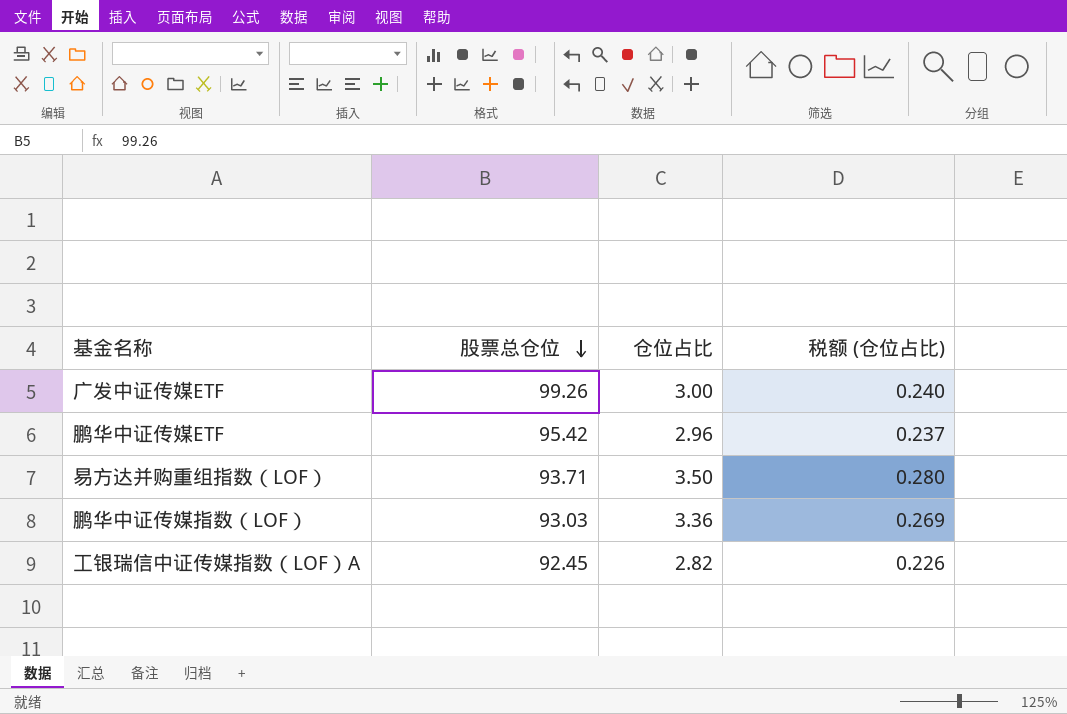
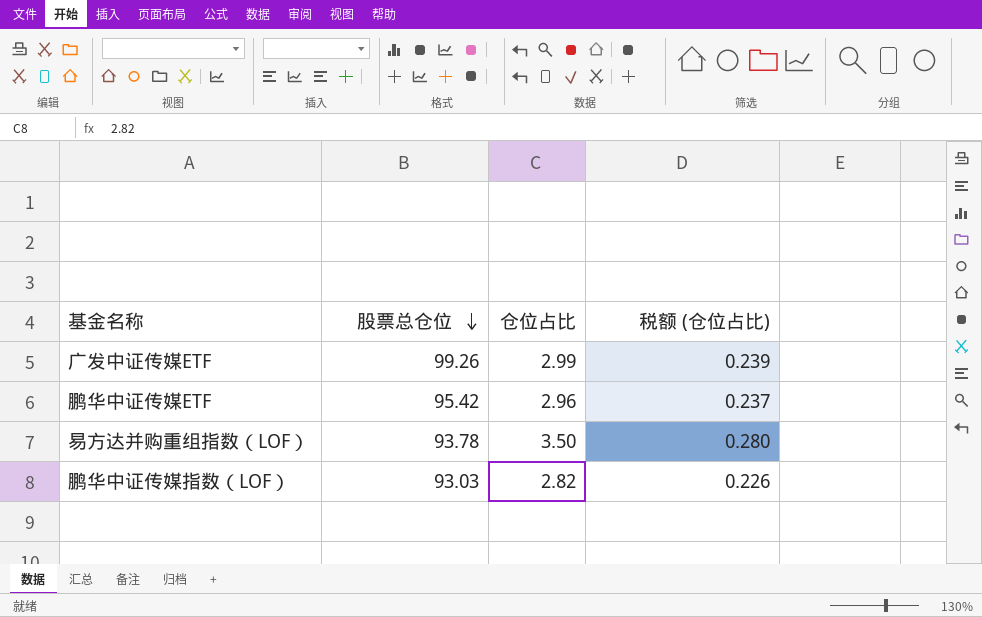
row 工银瑞信中证传媒指数（LOF）A: 92.45 | 2.82 | 0.226 -> none
广发中证传媒ETF | 仓位占比: 3.00 -> 2.99
广发中证传媒ETF | 税额 (仓位占比): 0.240 -> 0.239
易方达并购重组指数（LOF） | 股票总仓位: 93.71 -> 93.78
鹏华中证传媒指数（LOF） | 仓位占比: 3.36 -> 2.82
鹏华中证传媒指数（LOF） | 税额 (仓位占比): 0.269 -> 0.226

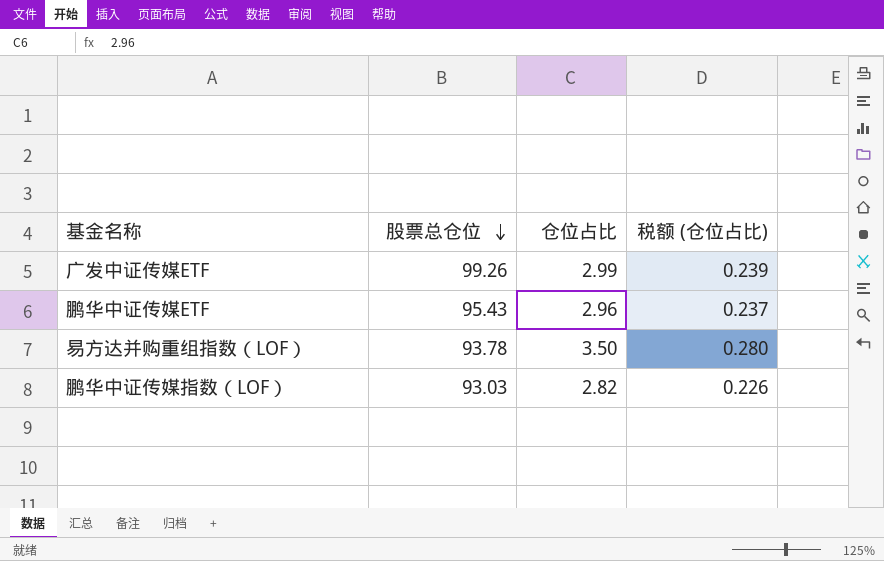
鹏华中证传媒ETF | 股票总仓位: 95.42 -> 95.43

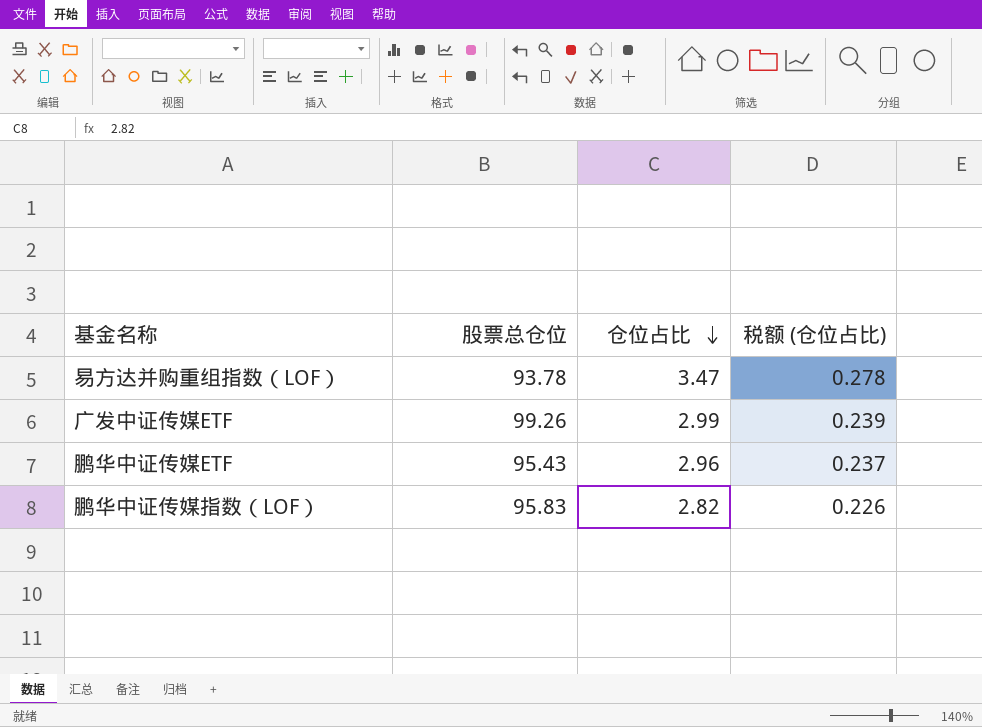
row order: 股票总仓位 descending -> 仓位占比 descending
易方达并购重组指数（LOF） | 仓位占比: 3.50 -> 3.47
易方达并购重组指数（LOF） | 税额 (仓位占比): 0.280 -> 0.278
鹏华中证传媒指数（LOF） | 股票总仓位: 93.03 -> 95.83

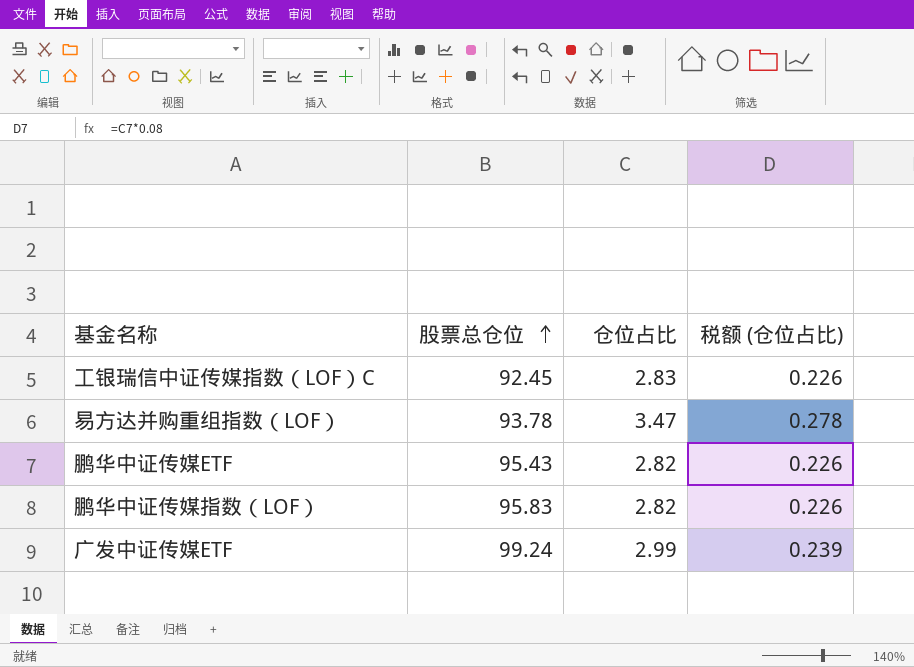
row order: 仓位占比 descending -> 股票总仓位 ascending
row 工银瑞信中证传媒指数（LOF）C: none -> 92.45 | 2.83 | 0.226
鹏华中证传媒ETF | 仓位占比: 2.96 -> 2.82
鹏华中证传媒ETF | 税额 (仓位占比): 0.237 -> 0.226
广发中证传媒ETF | 股票总仓位: 99.26 -> 99.24

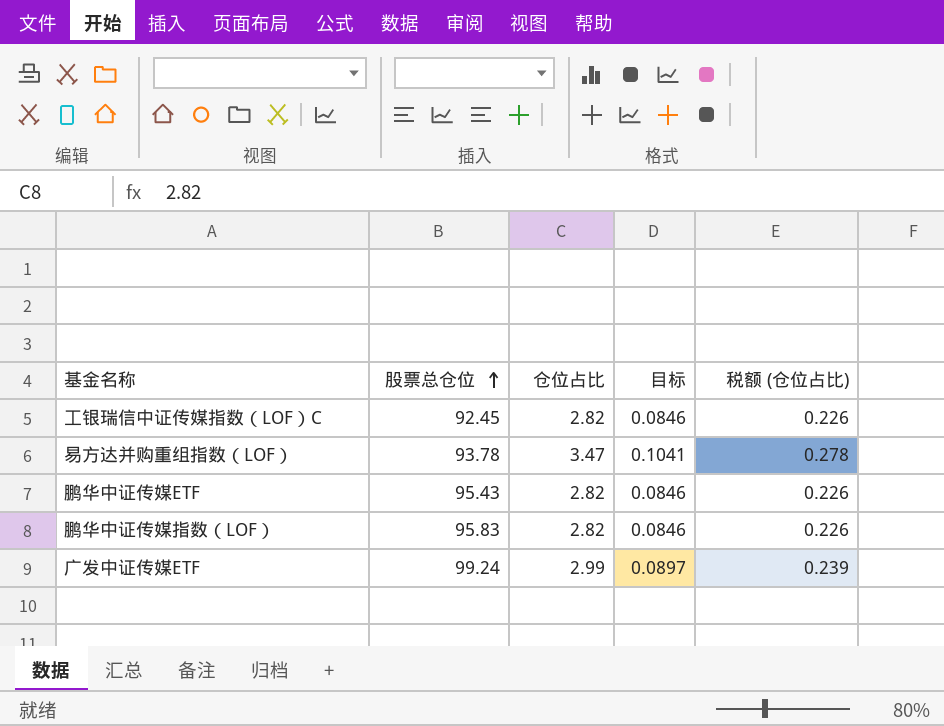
column 目标 | formula: none -> [仓位占比] * 0.03
工银瑞信中证传媒指数（LOF）C | 仓位占比: 2.83 -> 2.82

